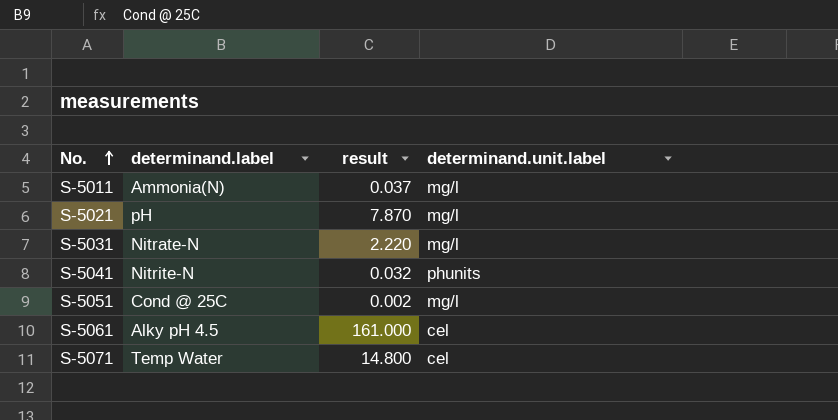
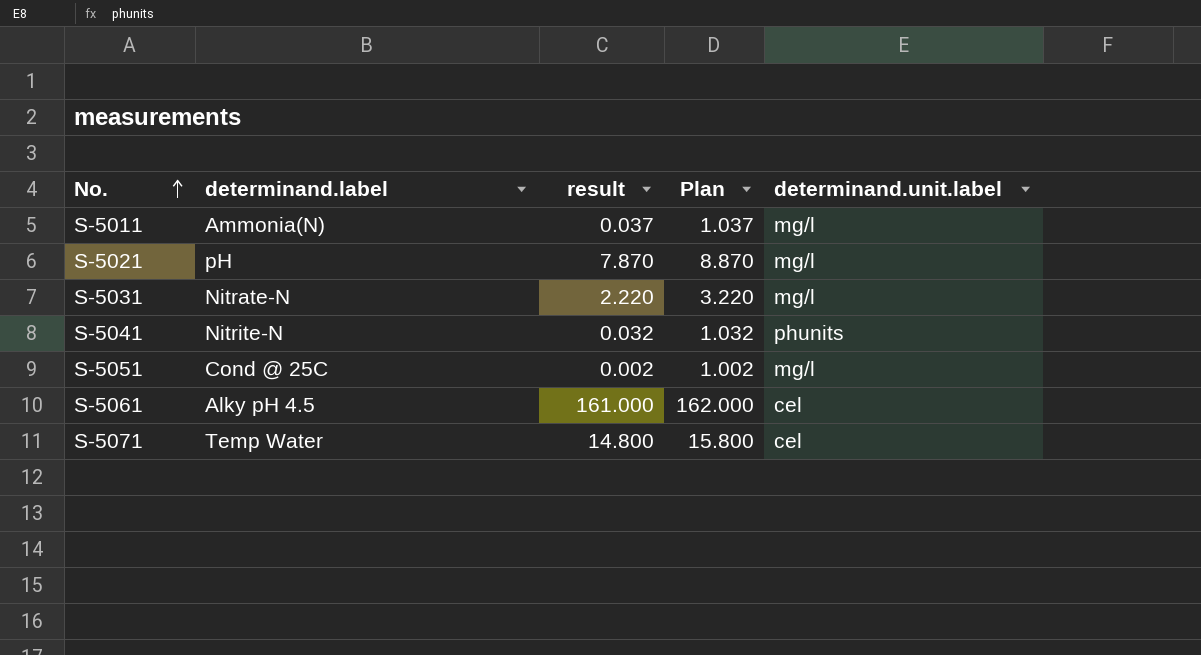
column Plan | formula: none -> [result] + 1

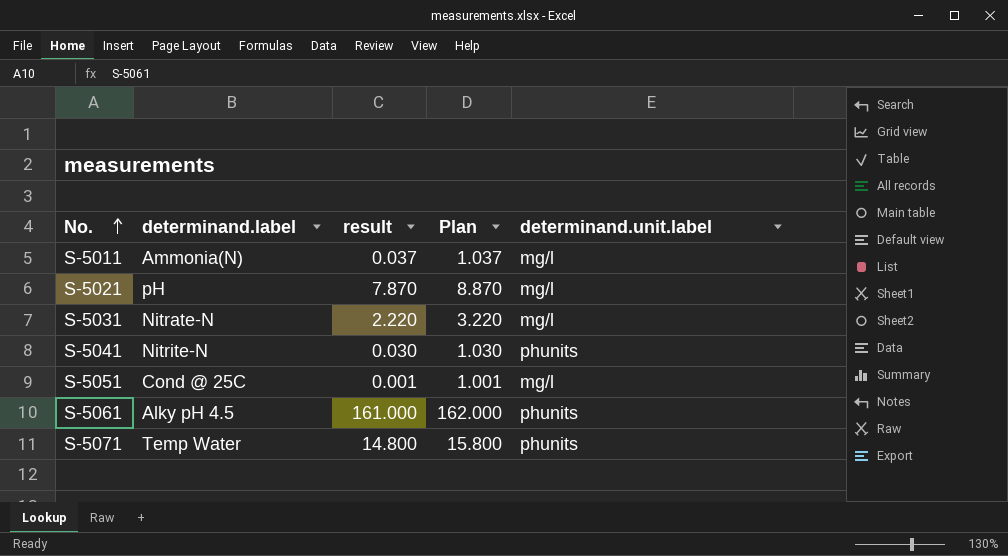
S-5041 | result: 0.032 -> 0.030
S-5041 | Plan: 1.032 -> 1.030
S-5051 | result: 0.002 -> 0.001
S-5051 | Plan: 1.002 -> 1.001
S-5061 | determinand.unit.label: cel -> phunits
S-5071 | determinand.unit.label: cel -> phunits

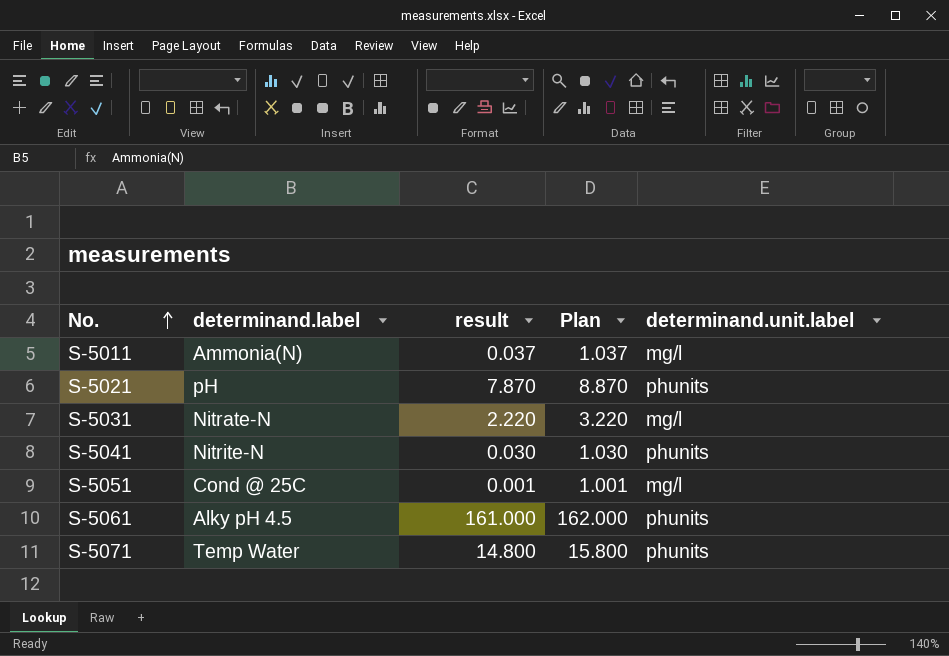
S-5021 | determinand.unit.label: mg/l -> phunits

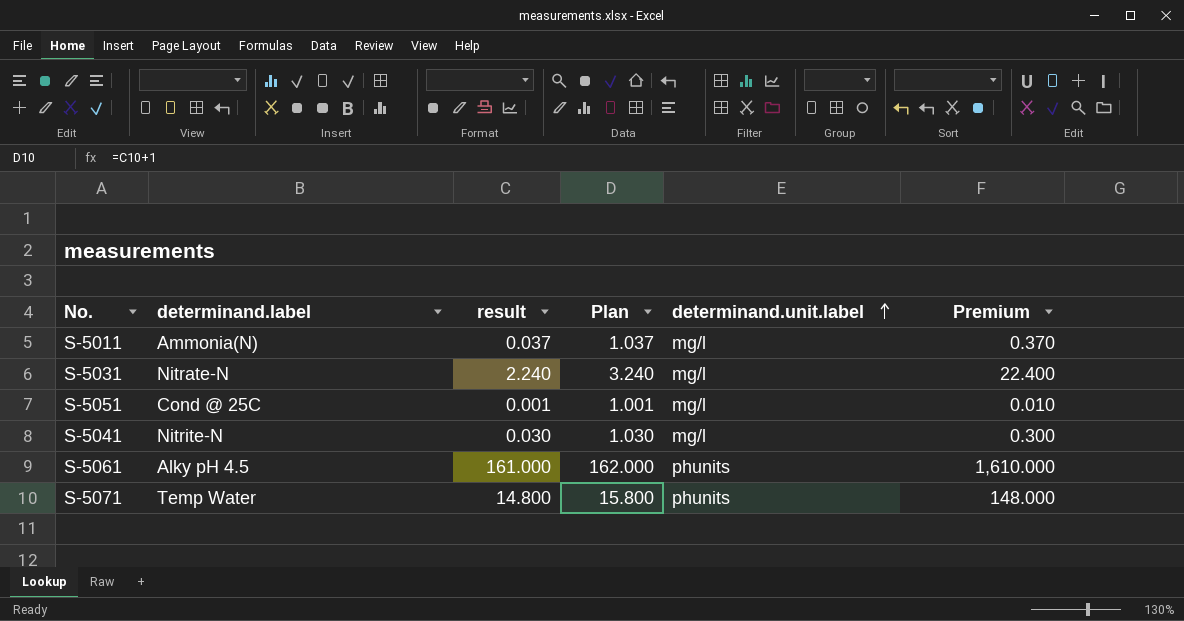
row order: No. ascending -> determinand.unit.label ascending
column Premium | formula: none -> [result] * 10
row S-5021: pH | 7.870 | 8.870 | phunits -> none
S-5031 | result: 2.220 -> 2.240
S-5031 | Plan: 3.220 -> 3.240
S-5041 | determinand.unit.label: phunits -> mg/l

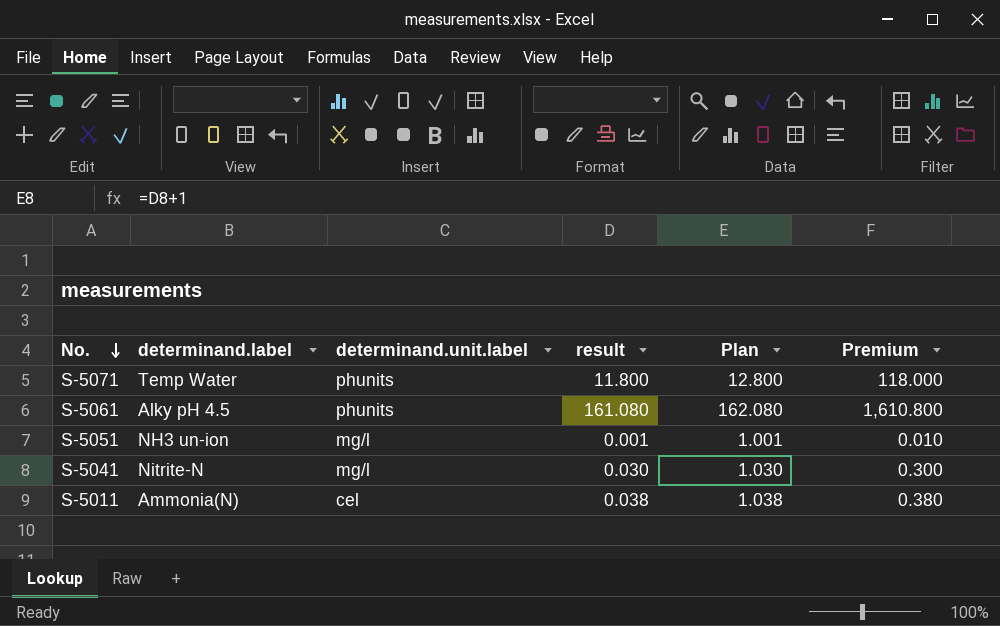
row order: determinand.unit.label ascending -> No. descending
column determinand.unit.label | position: 5 -> 3
row S-5031: Nitrate-N | 2.240 | 3.240 | mg/l | 22.400 -> none
S-5071 | result: 14.800 -> 11.800
S-5071 | Plan: 15.800 -> 12.800
S-5071 | Premium: 148.000 -> 118.000
S-5061 | result: 161.000 -> 161.080
S-5061 | Plan: 162.000 -> 162.080
S-5061 | Premium: 1,610.000 -> 1,610.800
S-5051 | determinand.label: Cond @ 25C -> NH3 un-ion
S-5011 | determinand.unit.label: mg/l -> cel
S-5011 | result: 0.037 -> 0.038
S-5011 | Plan: 1.037 -> 1.038
S-5011 | Premium: 0.370 -> 0.380

